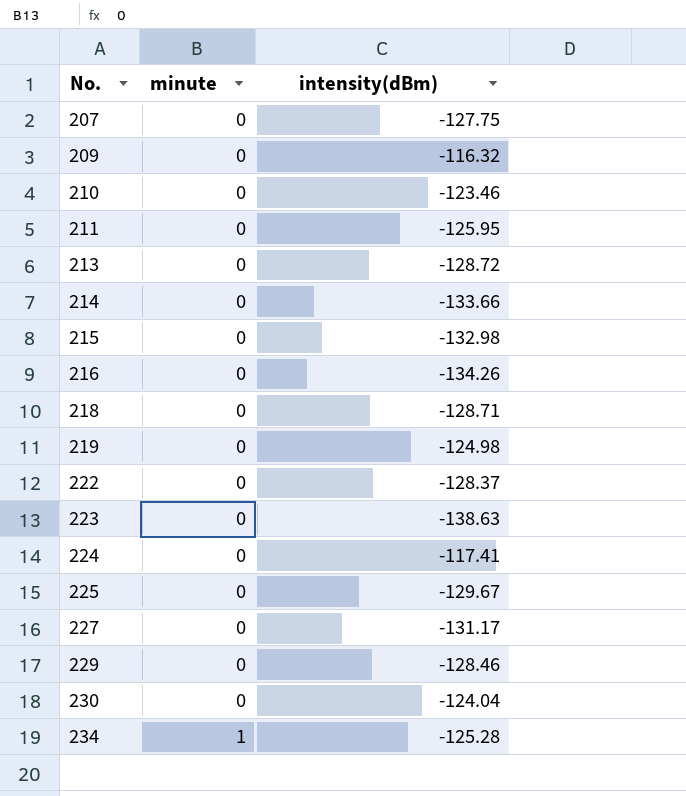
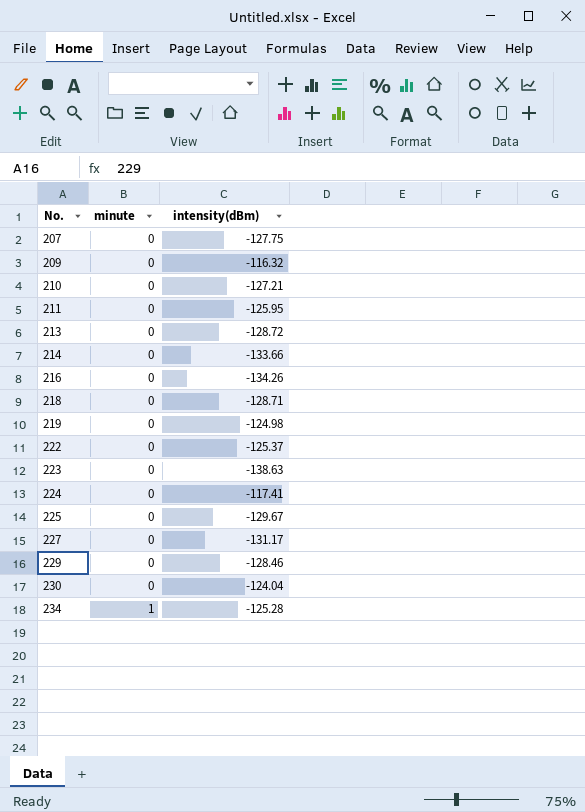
row 215: 0 | -132.98 -> none
210 | intensity(dBm): -123.46 -> -127.21
222 | intensity(dBm): -128.37 -> -125.37

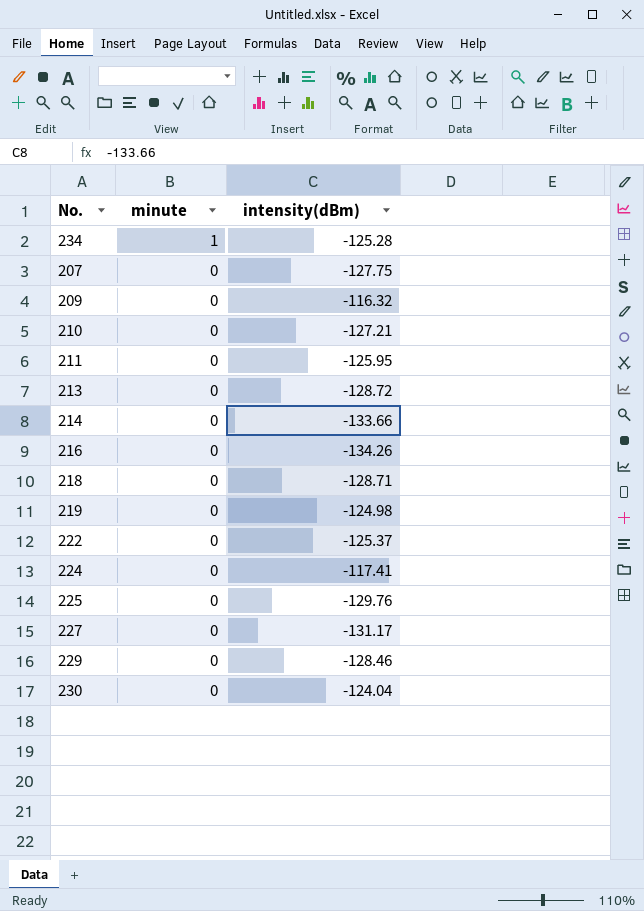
row order: No. ascending -> minute descending
row 223: 0 | -138.63 -> none
225 | intensity(dBm): -129.67 -> -129.76

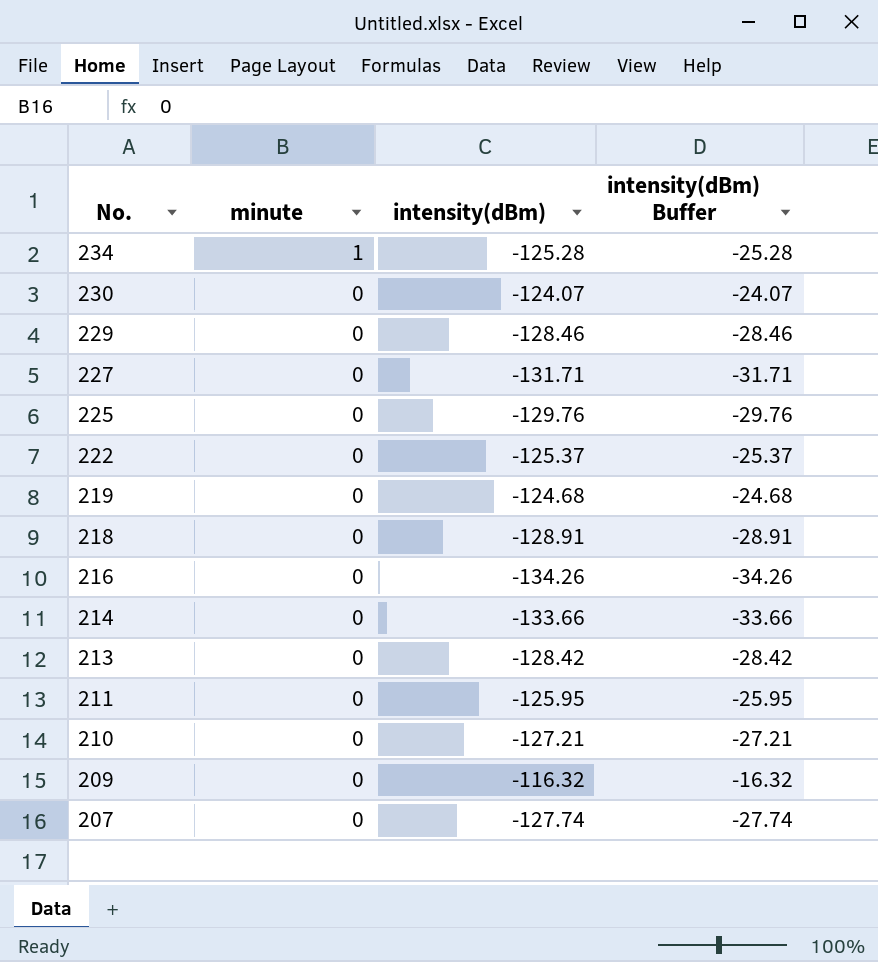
row order: minute descending -> No. descending
column intensity(dBm) Buffer | formula: none -> [intensity(dBm)] + 100
row 224: 0 | -117.41 -> none
230 | intensity(dBm): -124.04 -> -124.07
227 | intensity(dBm): -131.17 -> -131.71
219 | intensity(dBm): -124.98 -> -124.68
218 | intensity(dBm): -128.71 -> -128.91
213 | intensity(dBm): -128.72 -> -128.42
207 | intensity(dBm): -127.75 -> -127.74

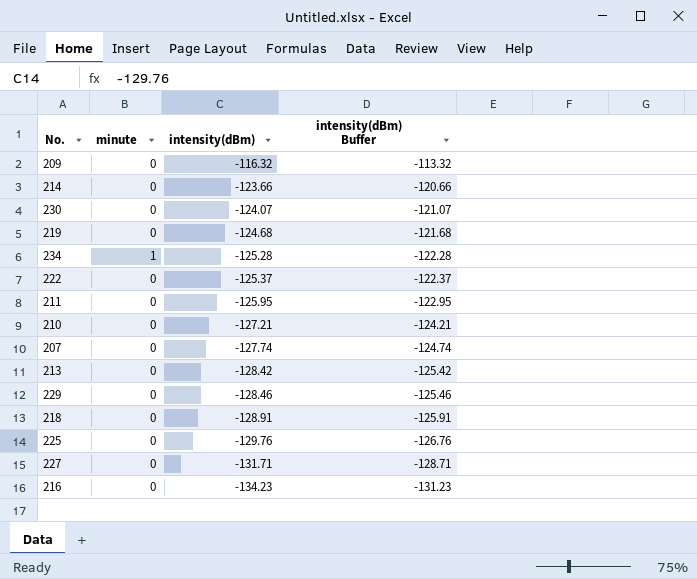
row order: No. descending -> intensity(dBm) descending
column intensity(dBm) Buffer | formula: [intensity(dBm)] + 100 -> [intensity(dBm)] + 3
214 | intensity(dBm): -133.66 -> -123.66
216 | intensity(dBm): -134.26 -> -134.23

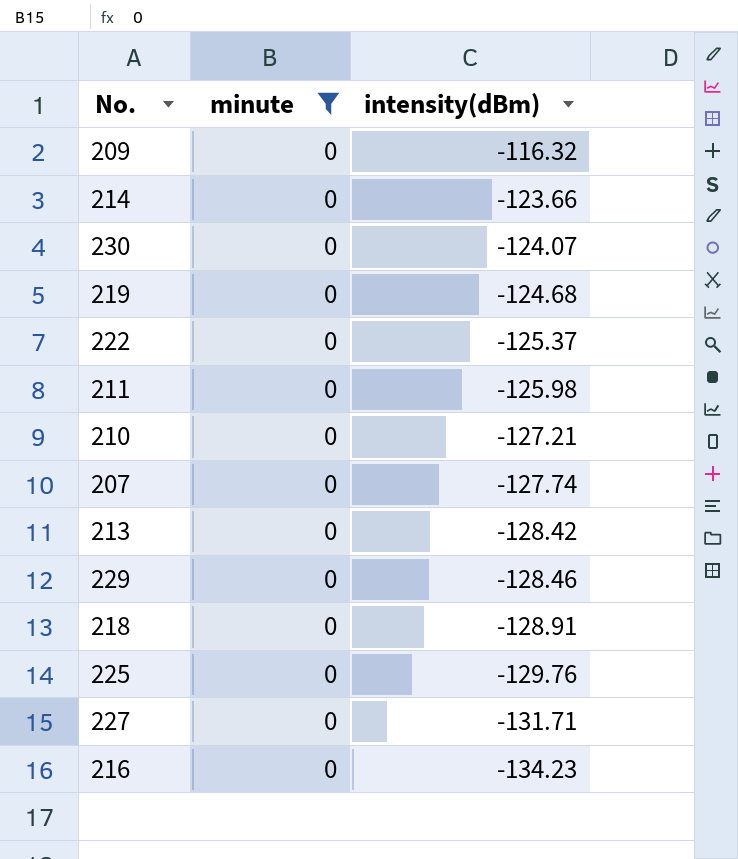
filter: none -> minute = 0
column intensity(dBm) Buffer | formula: [intensity(dBm)] + 3 -> none
211 | intensity(dBm): -125.95 -> -125.98

